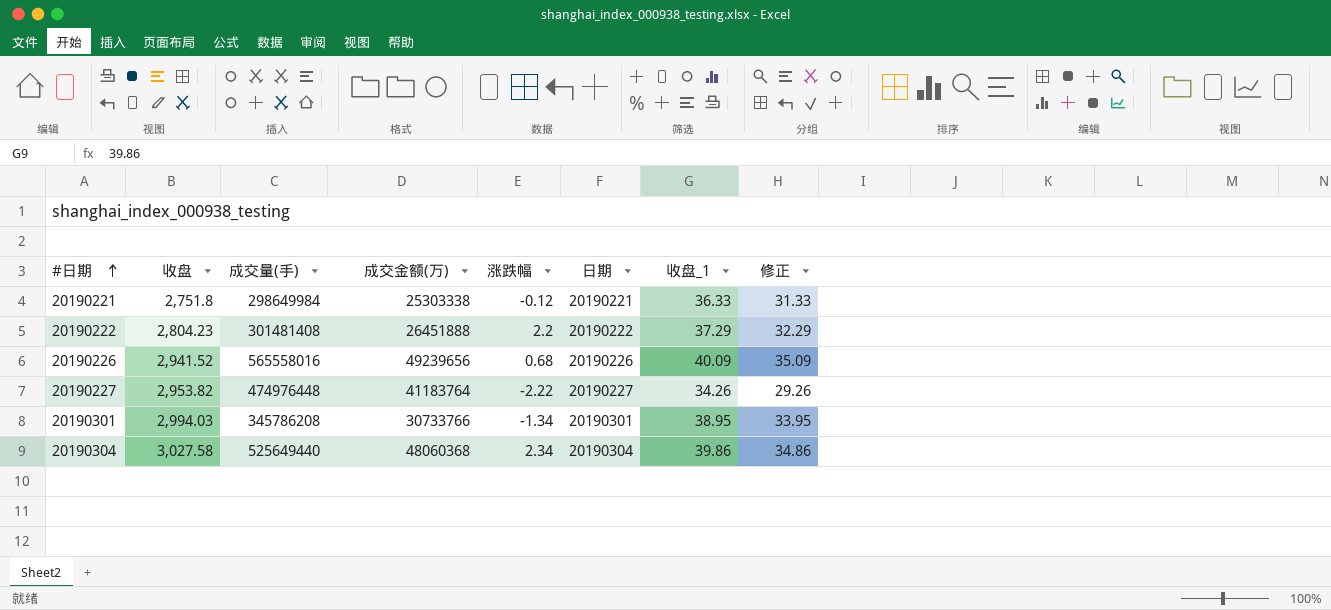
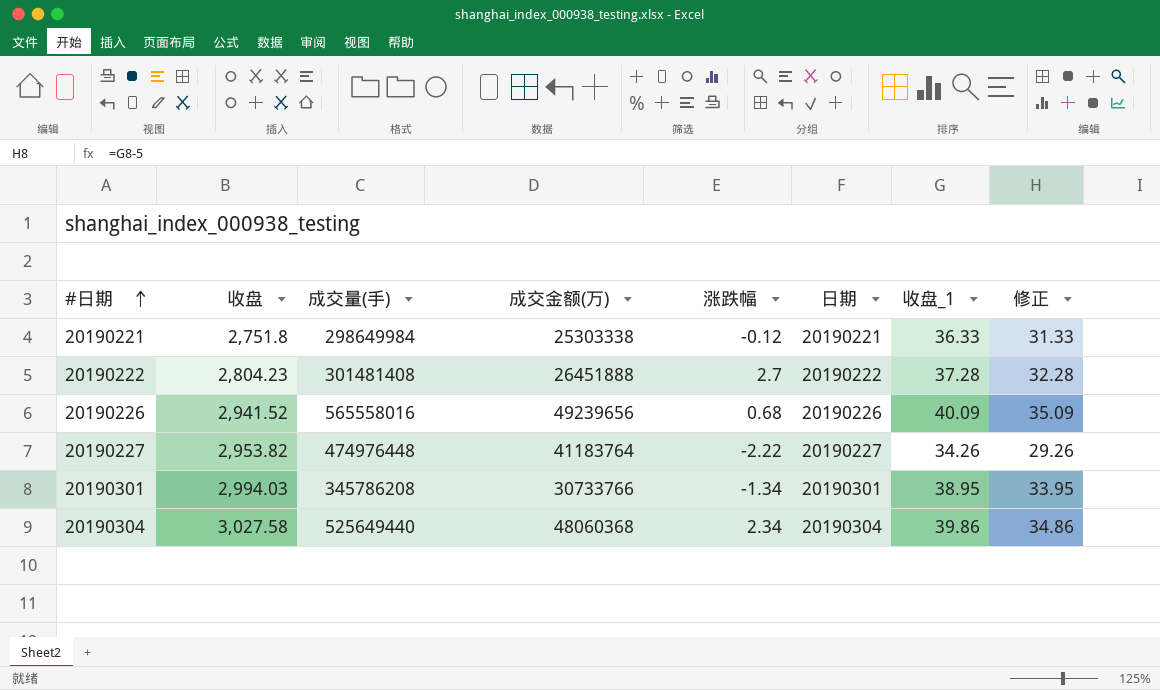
20190222 | 涨跌幅: 2.2 -> 2.7
20190222 | 收盘_1: 37.29 -> 37.28
20190222 | 修正: 32.29 -> 32.28

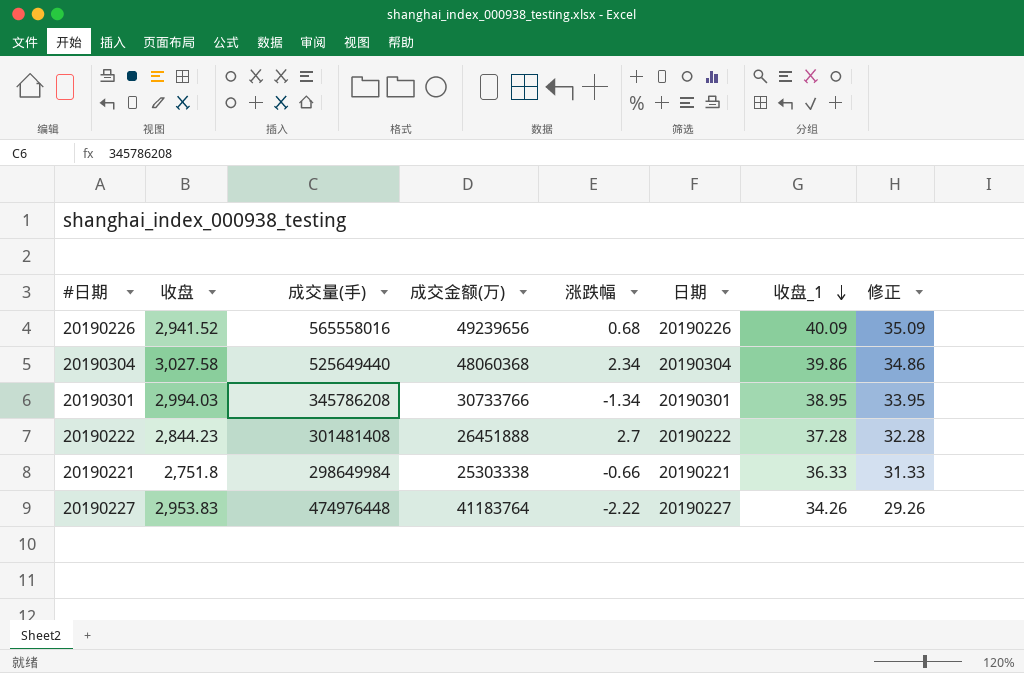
row order: #日期 ascending -> 收盘_1 descending
20190222 | 收盘: 2,804.23 -> 2,844.23
20190221 | 涨跌幅: -0.12 -> -0.66
20190227 | 收盘: 2,953.82 -> 2,953.83

